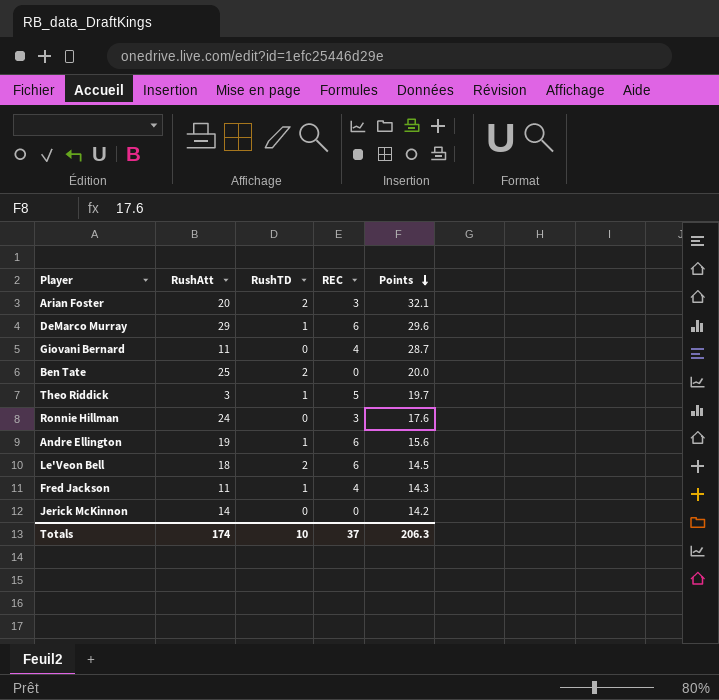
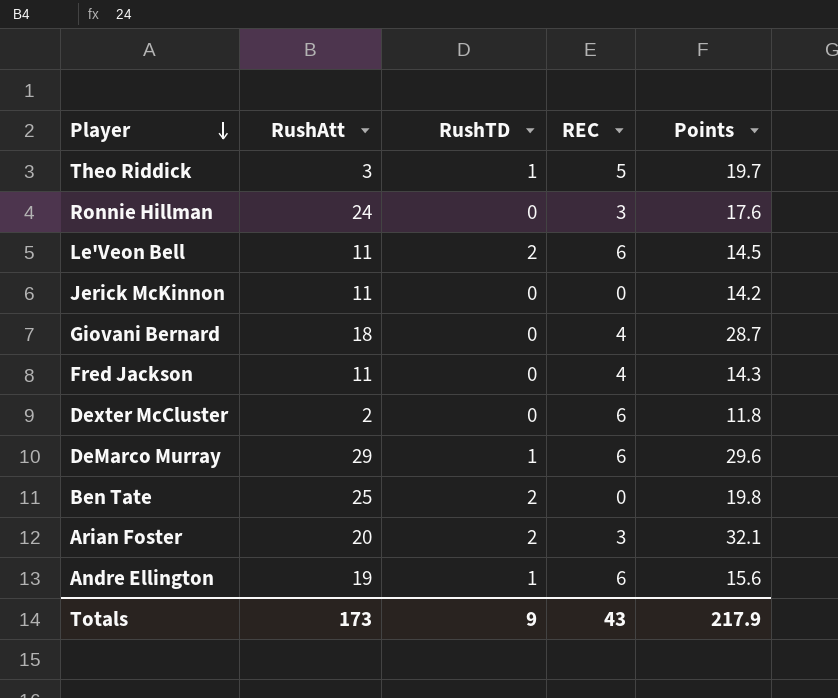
row order: Points descending -> Player descending
Le'Veon Bell | RushAtt: 18 -> 11
Jerick McKinnon | RushAtt: 14 -> 11
Giovani Bernard | RushAtt: 11 -> 18
Fred Jackson | RushTD: 1 -> 0
row Dexter McCluster: none -> 2 | 0 | 6 | 11.8
Ben Tate | Points: 20.0 -> 19.8
Totals | RushAtt: 174 -> 173
Totals | RushTD: 10 -> 9
Totals | REC: 37 -> 43
Totals | Points: 206.3 -> 217.9

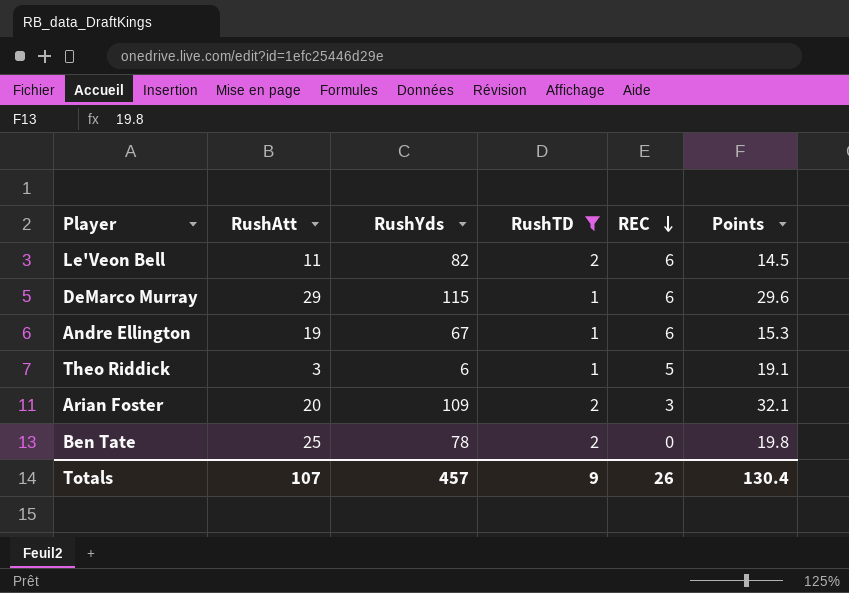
filter: none -> RushTD != 0
row order: Player descending -> REC descending
column RushYds | position: none -> 3
Andre Ellington | Points: 15.6 -> 15.3
Theo Riddick | Points: 19.7 -> 19.1
Totals | RushAtt: 173 -> 107
Totals | REC: 43 -> 26
Totals | Points: 217.9 -> 130.4

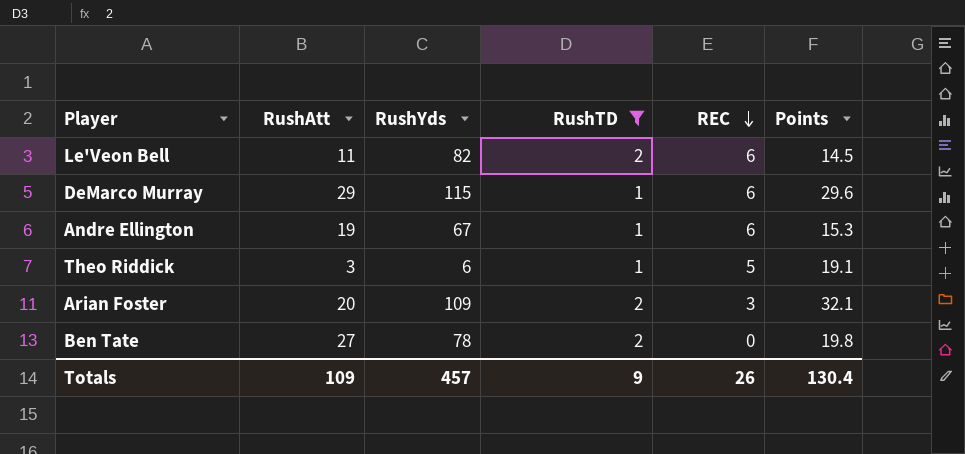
Ben Tate | RushAtt: 25 -> 27
Totals | RushAtt: 107 -> 109

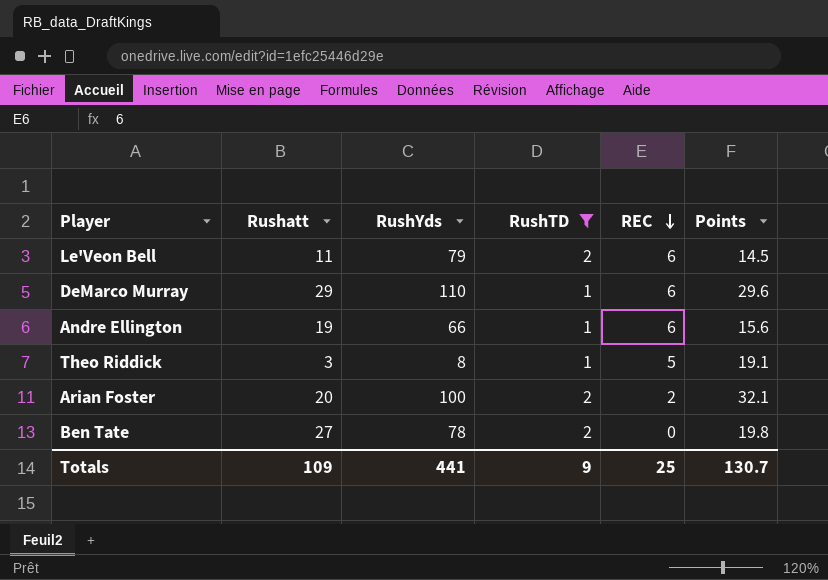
column name: RushAtt -> Rushatt
Le'Veon Bell | RushYds: 82 -> 79
DeMarco Murray | RushYds: 115 -> 110
Andre Ellington | RushYds: 67 -> 66
Andre Ellington | Points: 15.3 -> 15.6
Theo Riddick | RushYds: 6 -> 8
Arian Foster | RushYds: 109 -> 100
Arian Foster | REC: 3 -> 2
Totals | RushYds: 457 -> 441
Totals | REC: 26 -> 25
Totals | Points: 130.4 -> 130.7

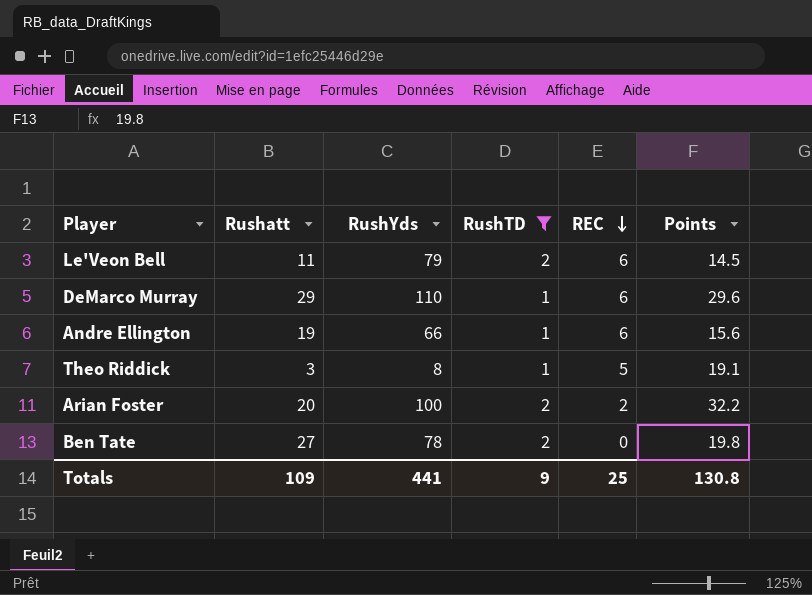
Arian Foster | Points: 32.1 -> 32.2
Totals | Points: 130.7 -> 130.8

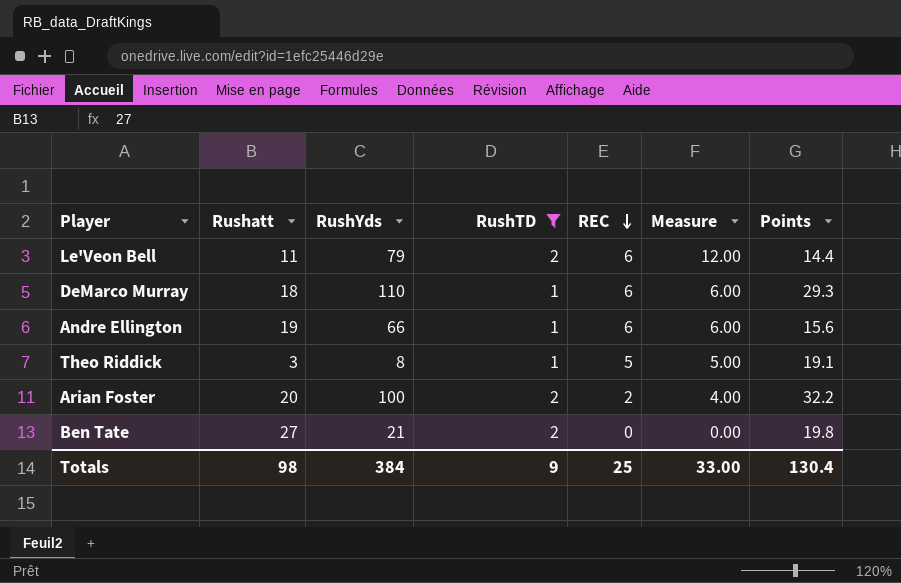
column Measure | formula: none -> [RushTD] * [REC]
Le'Veon Bell | Points: 14.5 -> 14.4
DeMarco Murray | Rushatt: 29 -> 18
DeMarco Murray | Points: 29.6 -> 29.3
Ben Tate | RushYds: 78 -> 21
Totals | Rushatt: 109 -> 98
Totals | RushYds: 441 -> 384
Totals | Points: 130.8 -> 130.4

